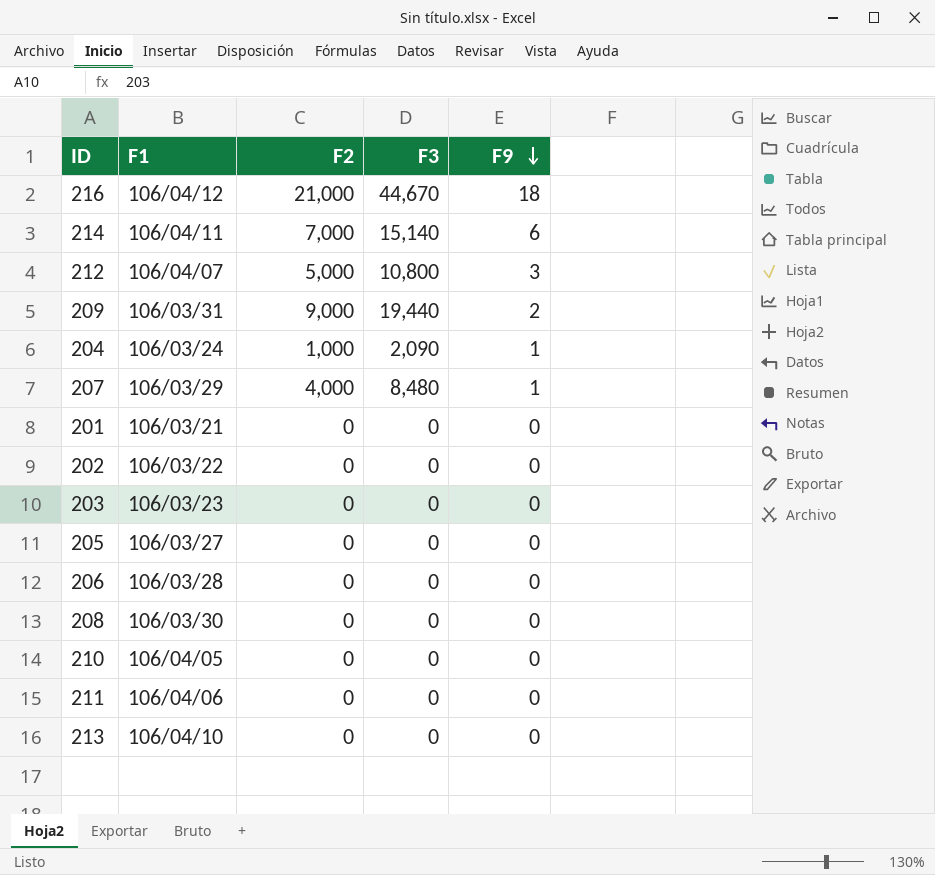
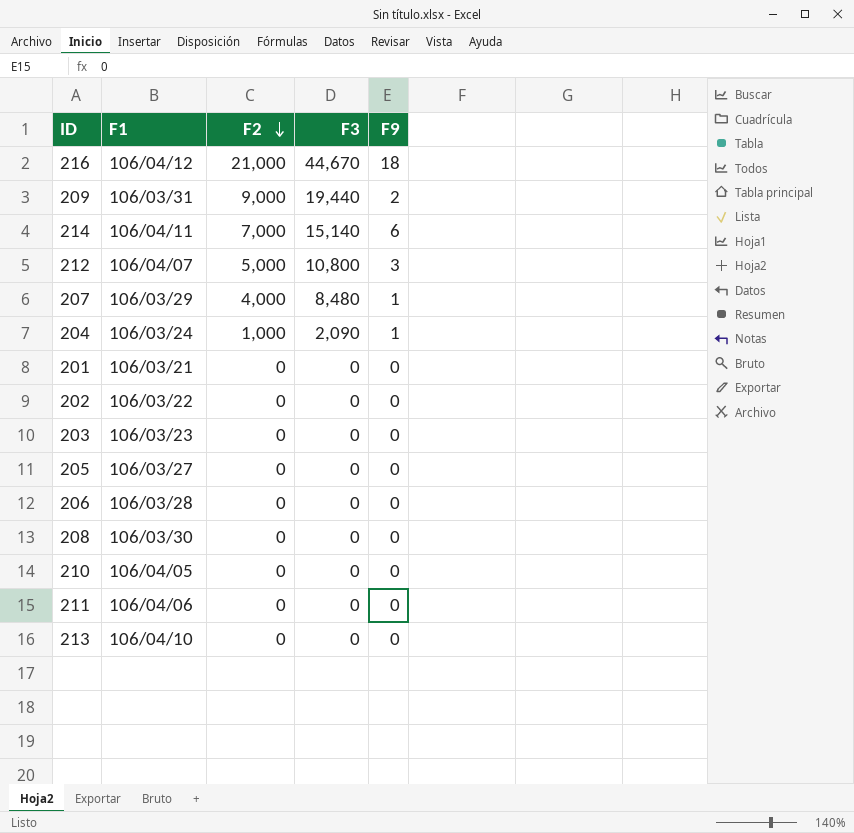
row order: F9 descending -> F2 descending

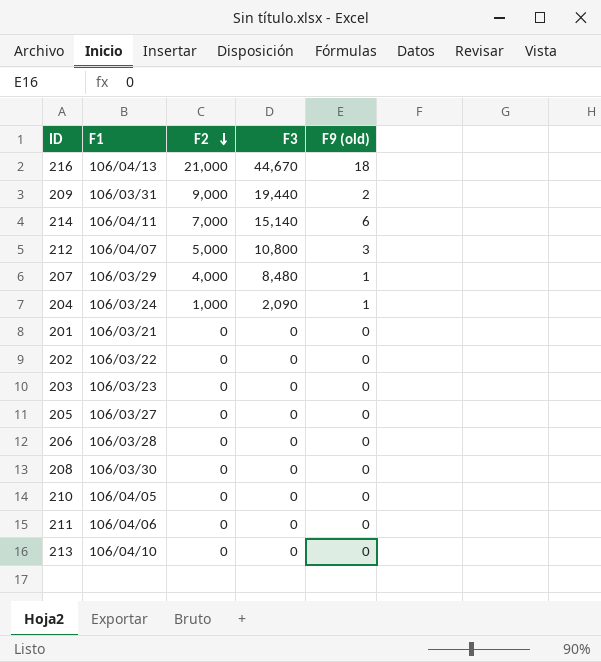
column name: F9 -> F9 (old)
216 | F1: 106/04/12 -> 106/04/13

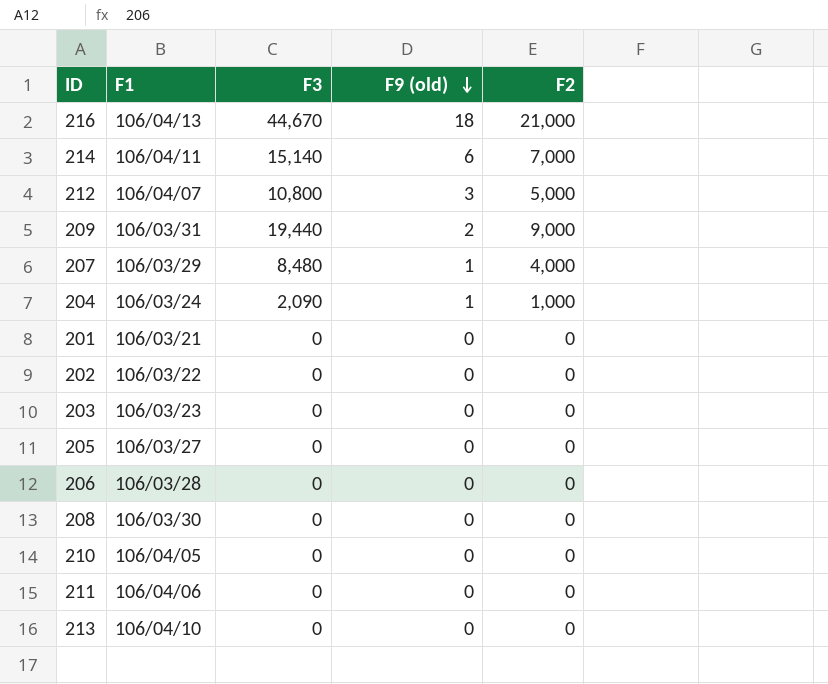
row order: F2 descending -> F9 (old) descending
column F2 | position: 3 -> 5

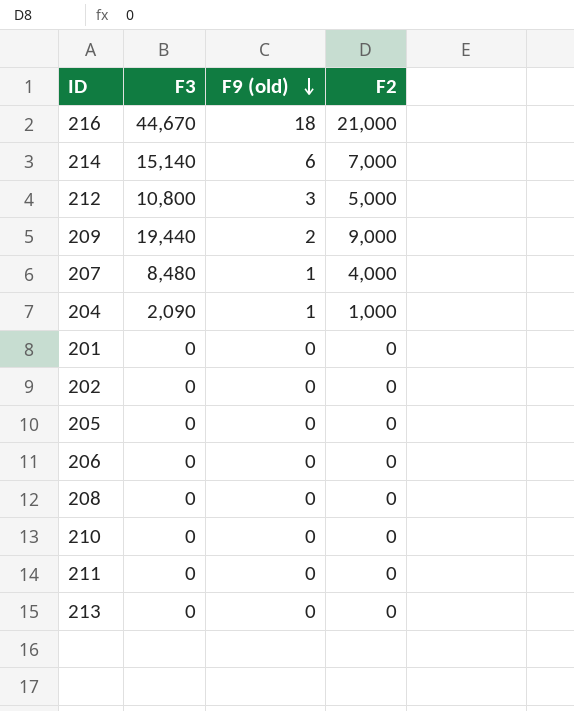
column F1 | position: 2 -> none
row 203: 106/03/23 | 0 | 0 | 0 -> none

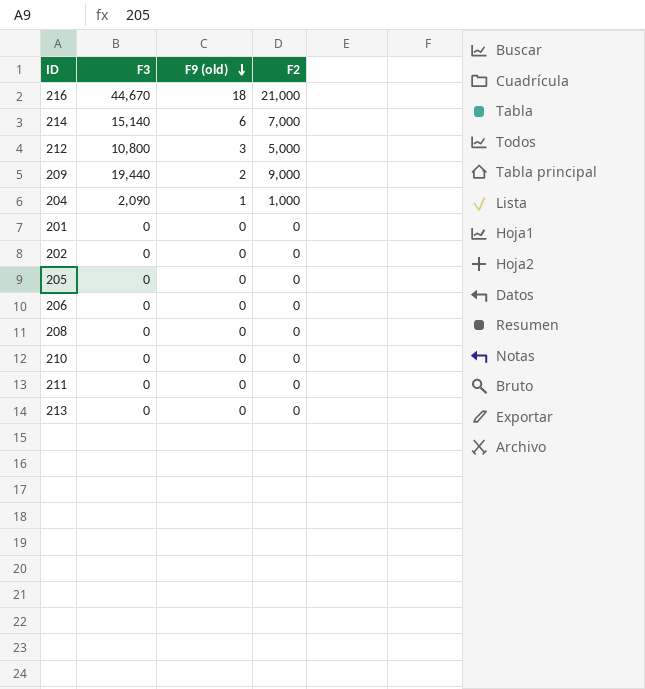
row 207: 8,480 | 1 | 4,000 -> none

